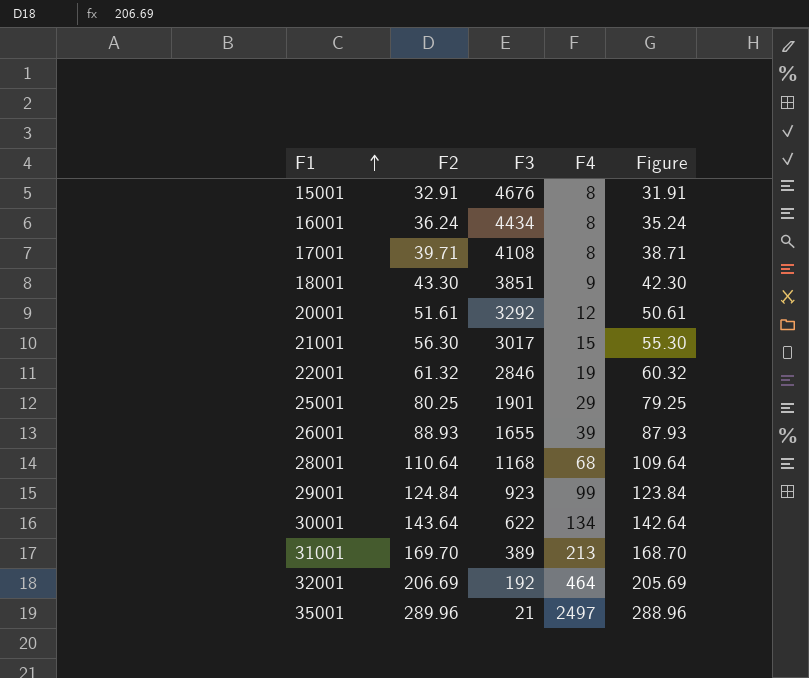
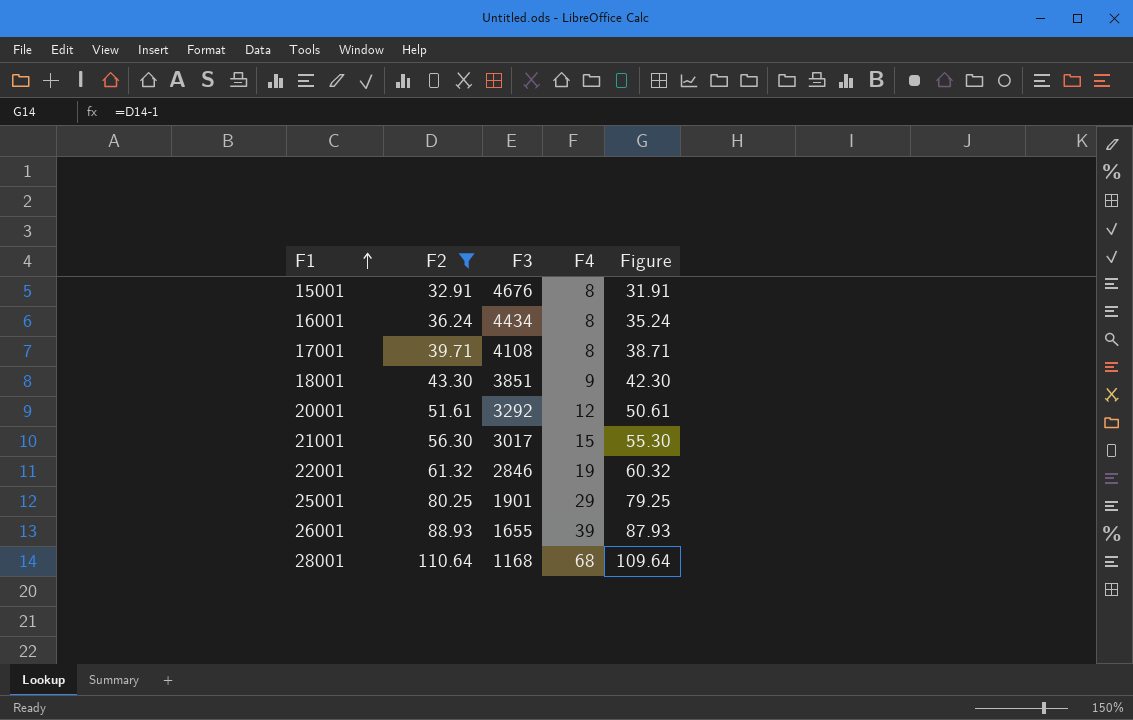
filter: none -> F2 <= 110.64

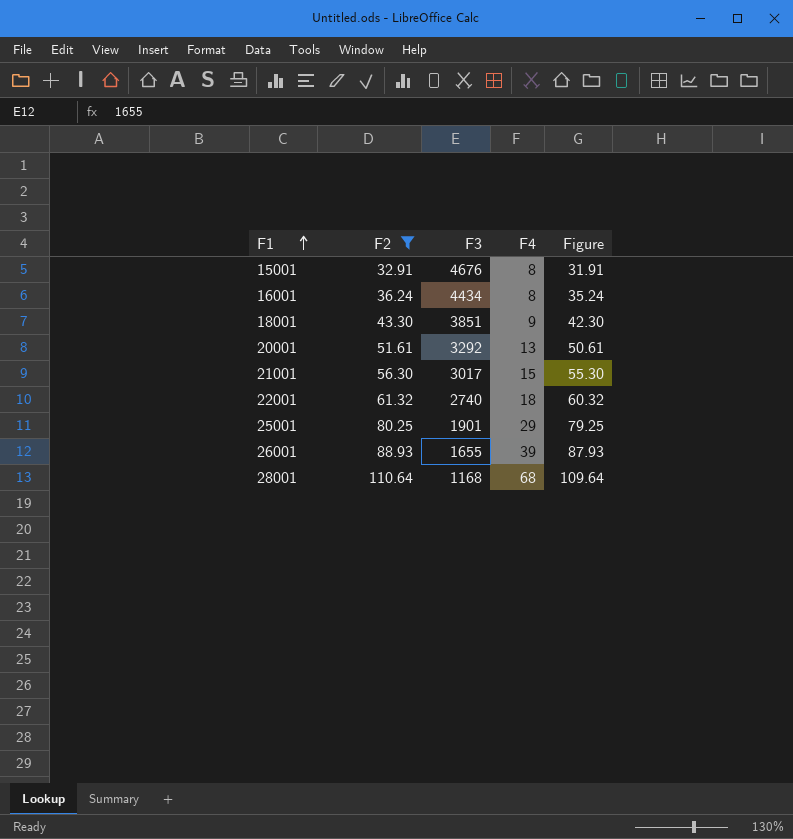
row 17001: 39.71 | 4108 | 8 | 38.71 -> none
20001 | F4: 12 -> 13
22001 | F3: 2846 -> 2740
22001 | F4: 19 -> 18

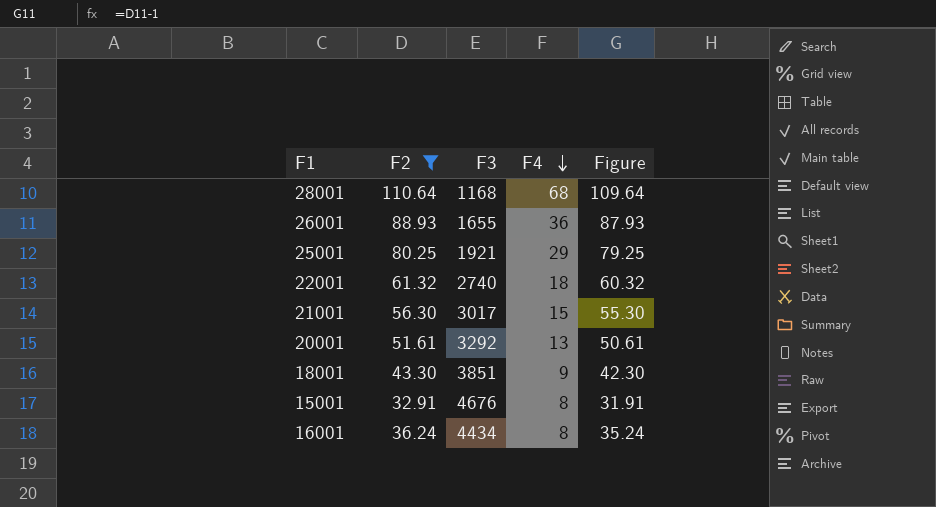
row order: F1 ascending -> F4 descending
26001 | F4: 39 -> 36
25001 | F3: 1901 -> 1921

